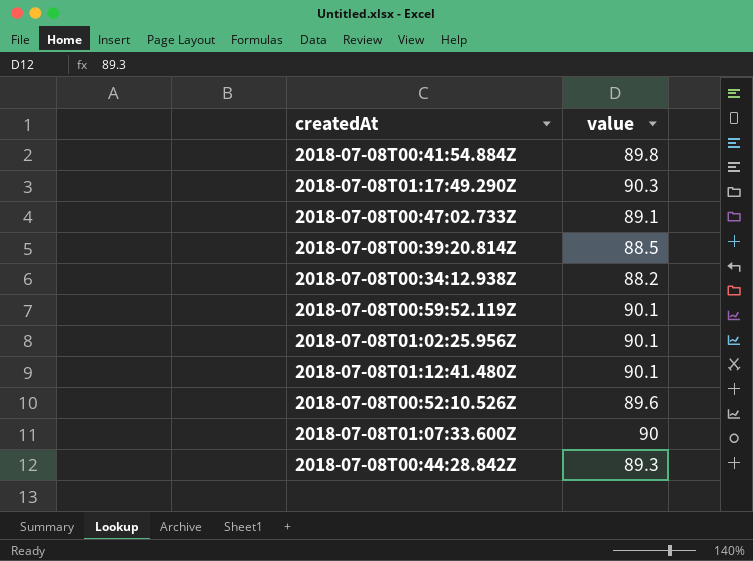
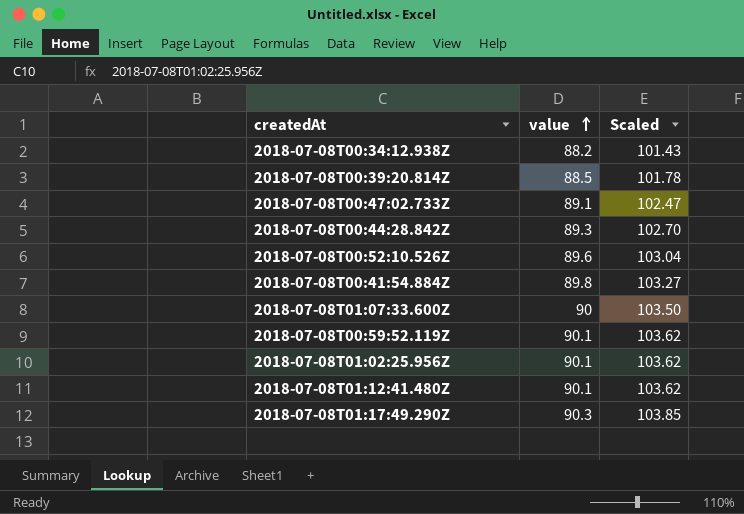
row order: none -> value ascending
column Scaled | formula: none -> [value] * 1.15

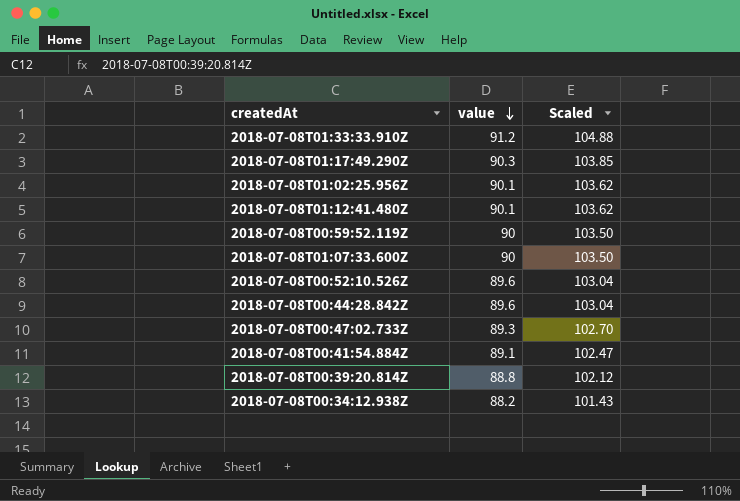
row order: value ascending -> value descending
row 2018-07-08T01:33:33.910Z: none -> 91.2 | 104.88
2018-07-08T00:59:52.119Z | value: 90.1 -> 90
2018-07-08T00:59:52.119Z | Scaled: 103.62 -> 103.50
2018-07-08T00:44:28.842Z | value: 89.3 -> 89.6
2018-07-08T00:44:28.842Z | Scaled: 102.70 -> 103.04
2018-07-08T00:47:02.733Z | value: 89.1 -> 89.3
2018-07-08T00:47:02.733Z | Scaled: 102.47 -> 102.70
2018-07-08T00:41:54.884Z | value: 89.8 -> 89.1
2018-07-08T00:41:54.884Z | Scaled: 103.27 -> 102.47
2018-07-08T00:39:20.814Z | value: 88.5 -> 88.8
2018-07-08T00:39:20.814Z | Scaled: 101.78 -> 102.12

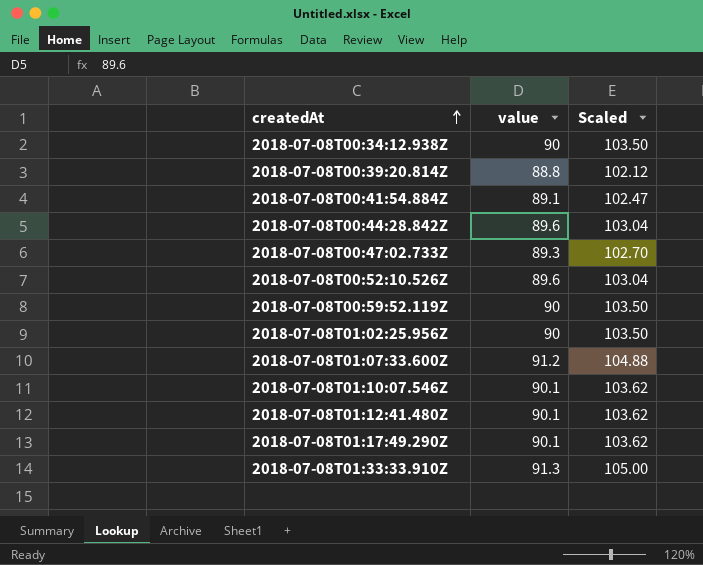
row order: value descending -> createdAt ascending
2018-07-08T00:34:12.938Z | value: 88.2 -> 90
2018-07-08T00:34:12.938Z | Scaled: 101.43 -> 103.50
2018-07-08T01:02:25.956Z | value: 90.1 -> 90
2018-07-08T01:02:25.956Z | Scaled: 103.62 -> 103.50
2018-07-08T01:07:33.600Z | value: 90 -> 91.2
2018-07-08T01:07:33.600Z | Scaled: 103.50 -> 104.88
row 2018-07-08T01:10:07.546Z: none -> 90.1 | 103.62
2018-07-08T01:17:49.290Z | value: 90.3 -> 90.1
2018-07-08T01:17:49.290Z | Scaled: 103.85 -> 103.62
2018-07-08T01:33:33.910Z | value: 91.2 -> 91.3
2018-07-08T01:33:33.910Z | Scaled: 104.88 -> 105.00

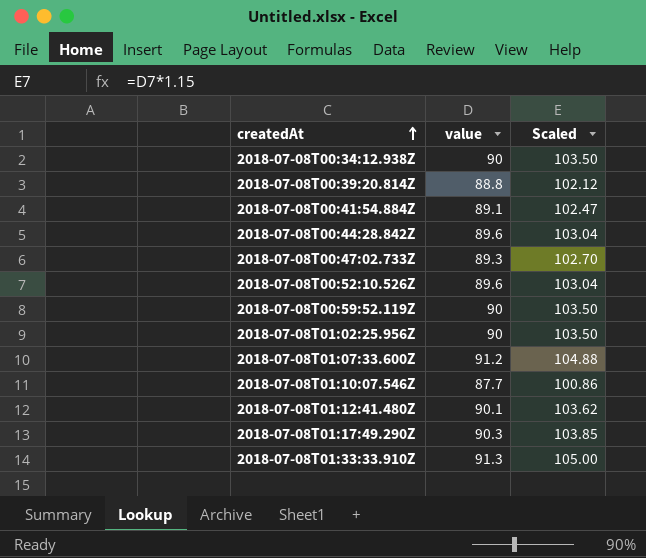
2018-07-08T01:10:07.546Z | value: 90.1 -> 87.7
2018-07-08T01:10:07.546Z | Scaled: 103.62 -> 100.86
2018-07-08T01:17:49.290Z | value: 90.1 -> 90.3
2018-07-08T01:17:49.290Z | Scaled: 103.62 -> 103.85

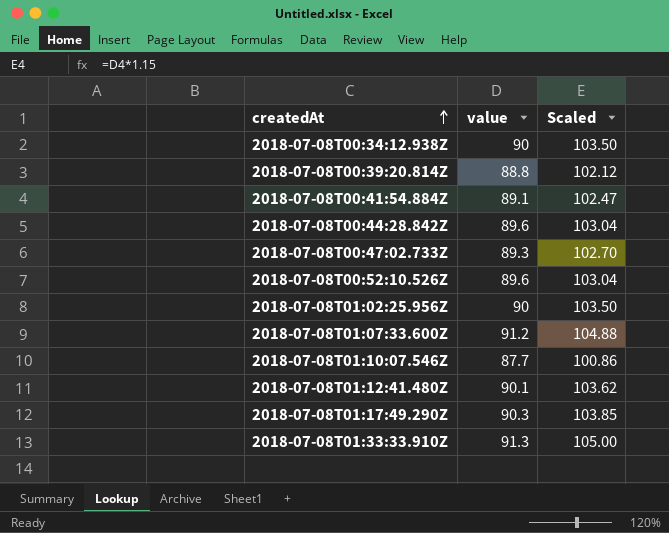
row 2018-07-08T00:59:52.119Z: 90 | 103.50 -> none

